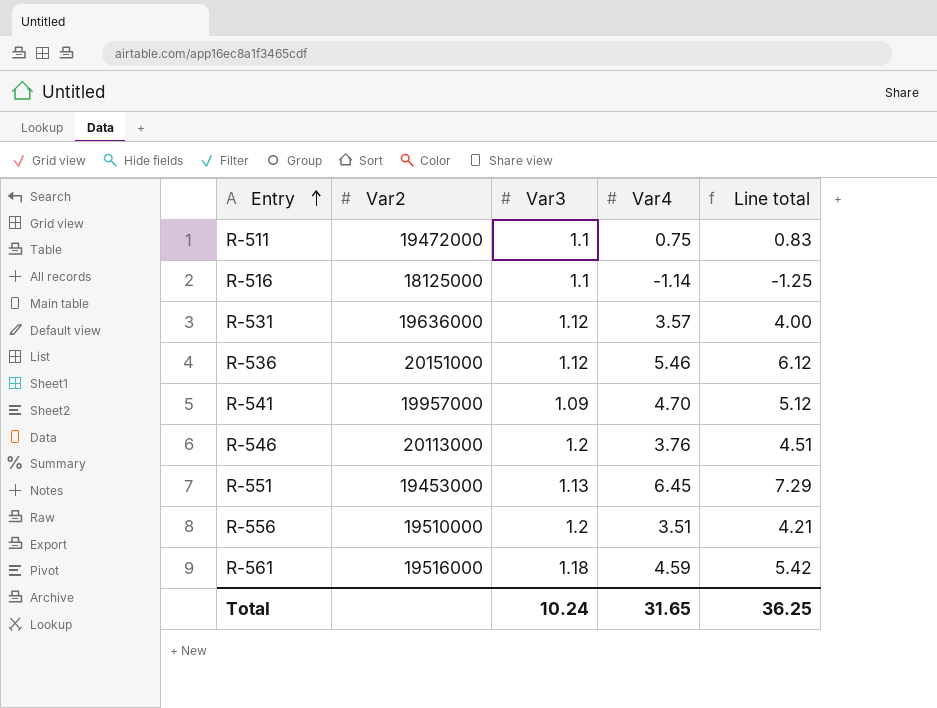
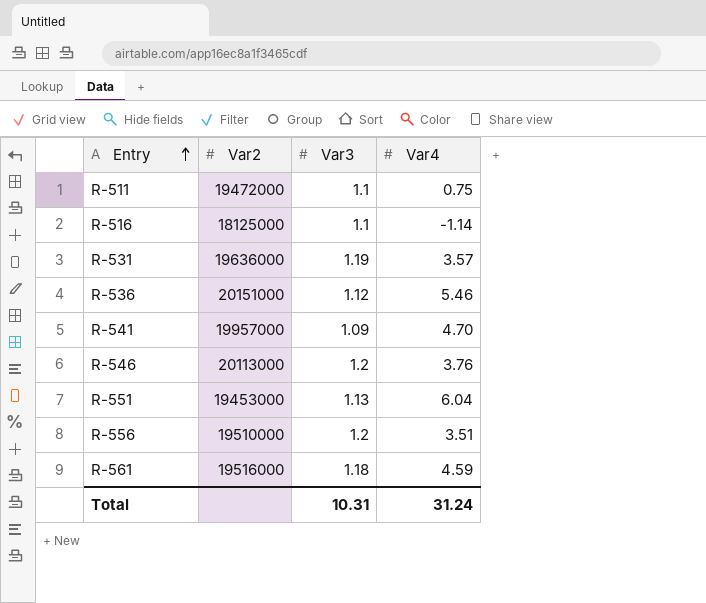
column Line total | formula: [Var3] * [Var4] -> none
R-531 | Var3: 1.12 -> 1.19
R-551 | Var4: 6.45 -> 6.04
Total | Var3: 10.24 -> 10.31
Total | Var4: 31.65 -> 31.24

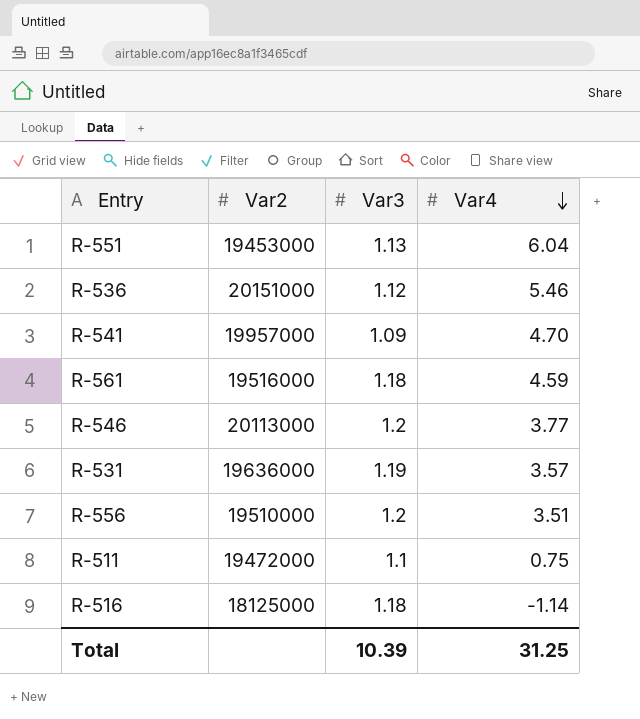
row order: Entry ascending -> Var4 descending
R-546 | Var4: 3.76 -> 3.77
R-516 | Var3: 1.1 -> 1.18
Total | Var3: 10.31 -> 10.39
Total | Var4: 31.24 -> 31.25

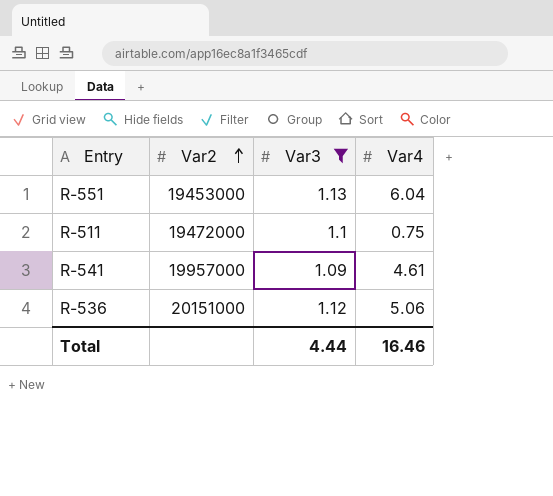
filter: none -> Var3 <= 1.13
row order: Var4 descending -> Var2 ascending
R-541 | Var4: 4.70 -> 4.61
R-536 | Var4: 5.46 -> 5.06
Total | Var3: 10.39 -> 4.44
Total | Var4: 31.25 -> 16.46

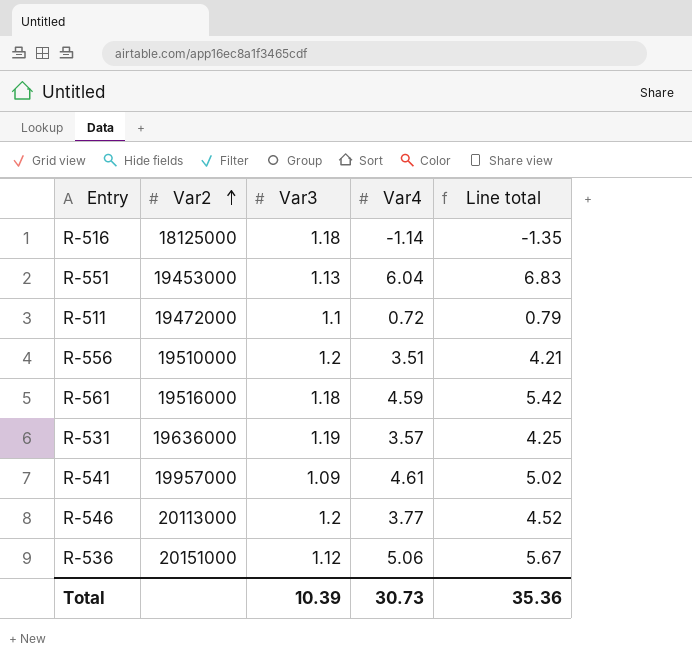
filter: Var3 <= 1.13 -> none
column Line total | formula: none -> [Var3] * [Var4]
R-511 | Var4: 0.75 -> 0.72
Total | Var3: 4.44 -> 10.39
Total | Var4: 16.46 -> 30.73

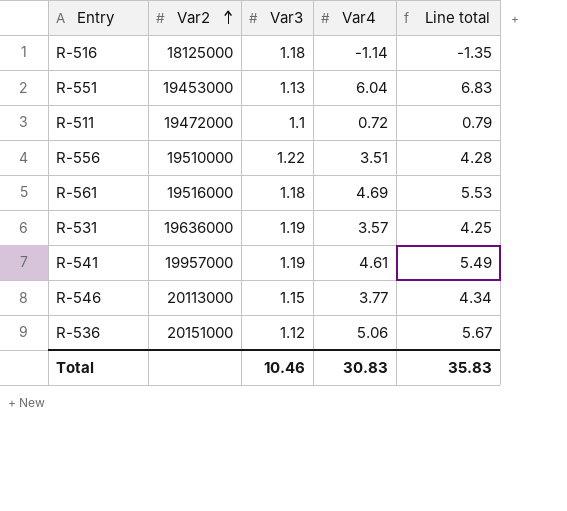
R-556 | Var3: 1.2 -> 1.22
R-556 | Line total: 4.21 -> 4.28
R-561 | Var4: 4.59 -> 4.69
R-561 | Line total: 5.42 -> 5.53
R-541 | Var3: 1.09 -> 1.19
R-541 | Line total: 5.02 -> 5.49
R-546 | Var3: 1.2 -> 1.15
R-546 | Line total: 4.52 -> 4.34
Total | Var3: 10.39 -> 10.46
Total | Var4: 30.73 -> 30.83
Total | Line total: 35.36 -> 35.83

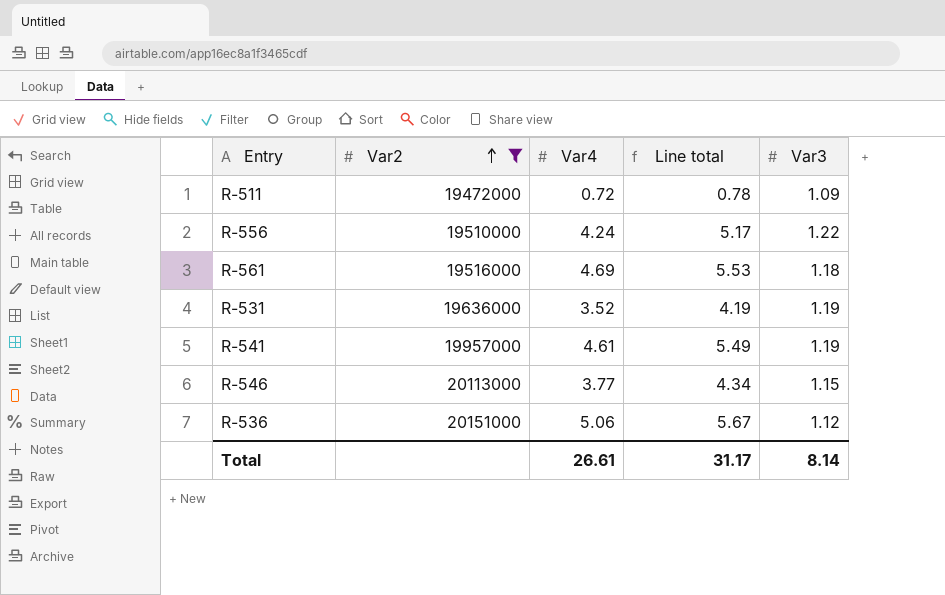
filter: none -> Var2 >= 19472000
column Var3 | position: 3 -> 5
R-511 | Line total: 0.79 -> 0.78
R-511 | Var3: 1.1 -> 1.09
R-556 | Var4: 3.51 -> 4.24
R-556 | Line total: 4.28 -> 5.17
R-531 | Var4: 3.57 -> 3.52
R-531 | Line total: 4.25 -> 4.19
Total | Var4: 30.83 -> 26.61
Total | Line total: 35.83 -> 31.17
Total | Var3: 10.46 -> 8.14

